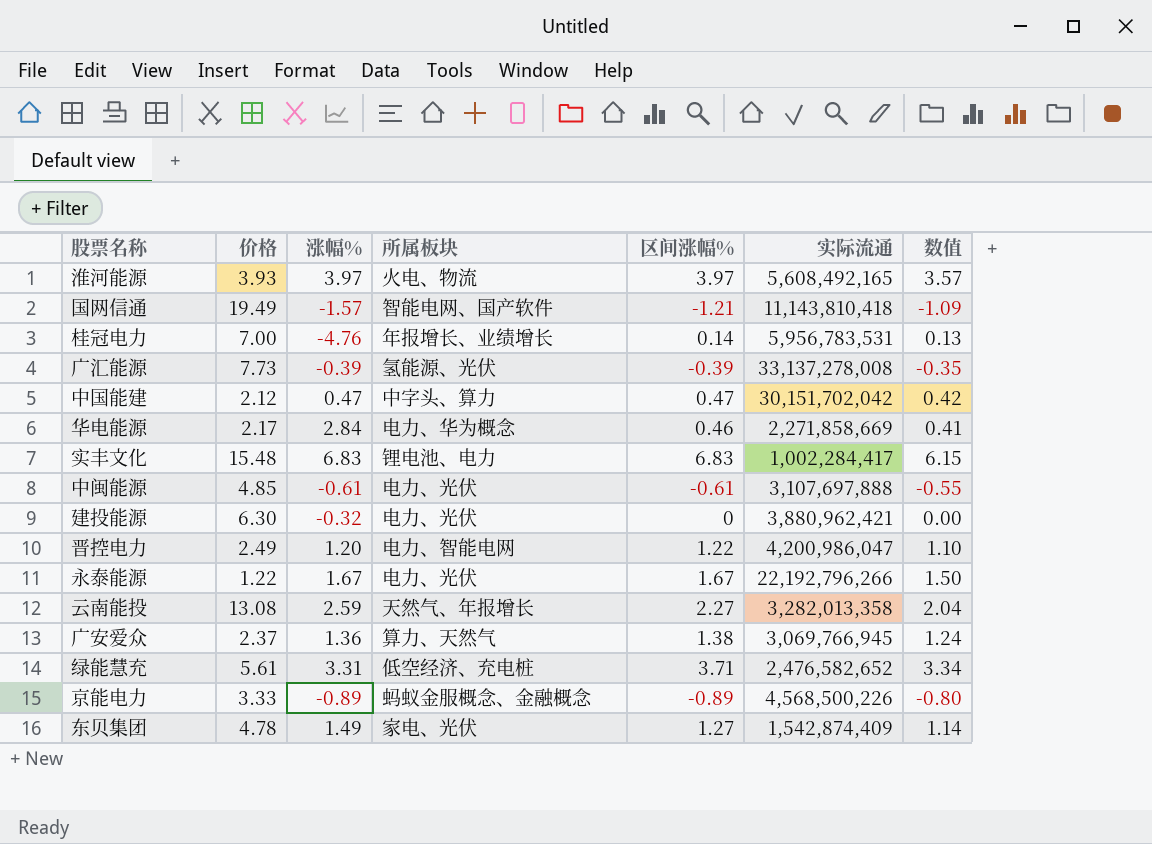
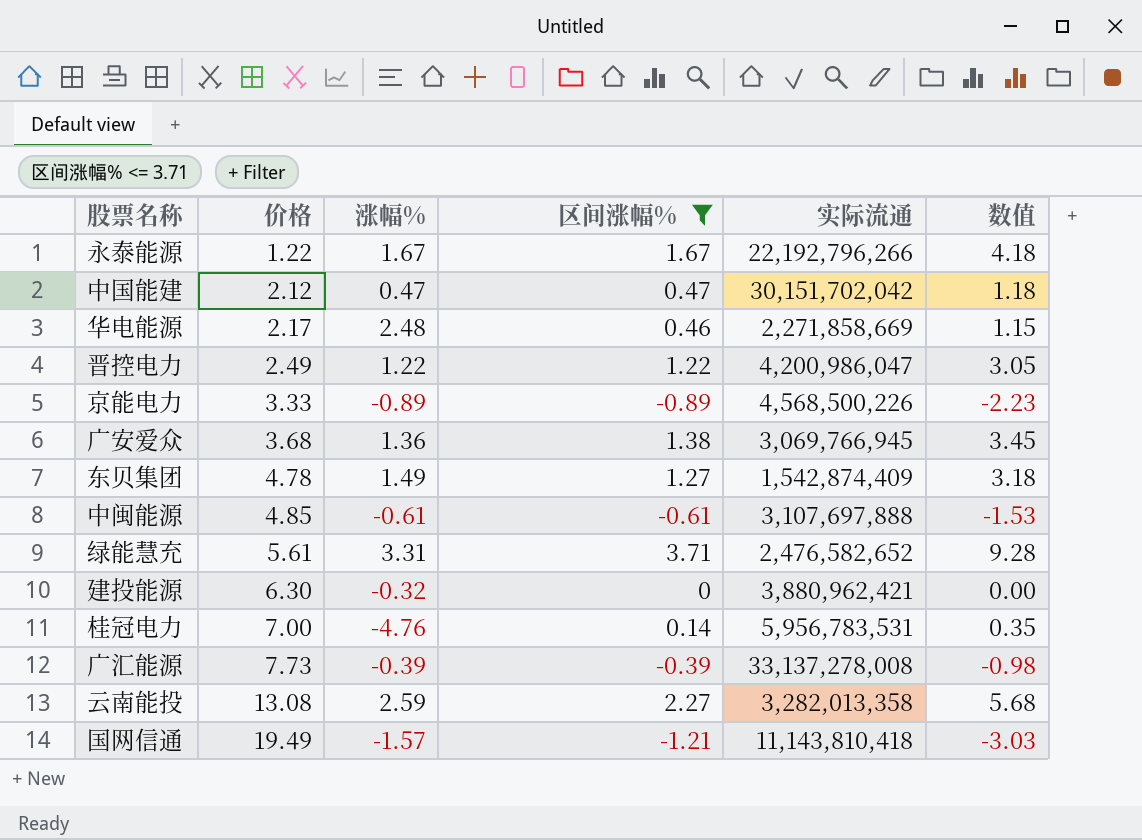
filter: none -> 区间涨幅% <= 3.71
row order: none -> 价格 ascending
column 所属板块 | position: 4 -> none
column 数值 | formula: [区间涨幅%] * 0.9 -> [区间涨幅%] * 2.5
华电能源 | 涨幅%: 2.84 -> 2.48
晋控电力 | 涨幅%: 1.20 -> 1.22
广安爱众 | 价格: 2.37 -> 3.68

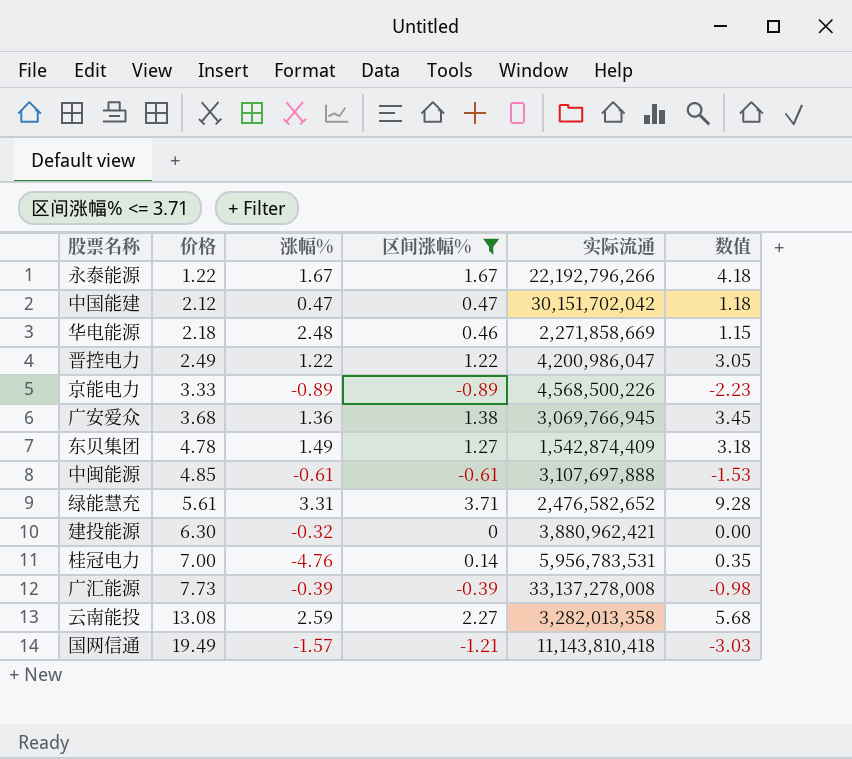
华电能源 | 价格: 2.17 -> 2.18

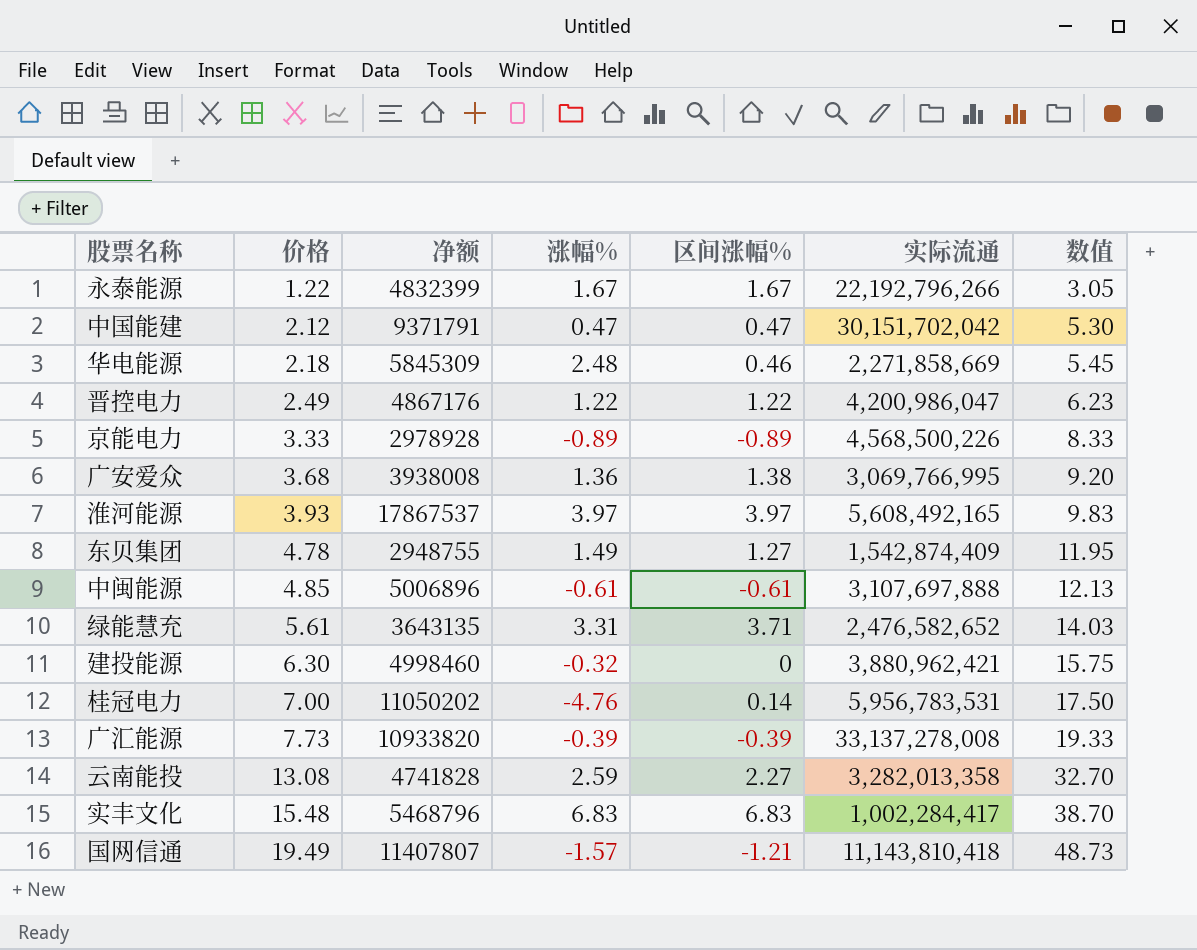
filter: 区间涨幅% <= 3.71 -> none
column 净额 | position: none -> 3
column 数值 | formula: [区间涨幅%] * 2.5 -> [价格] * 2.5
广安爱众 | 实际流通: 3,069,766,945 -> 3,069,766,995

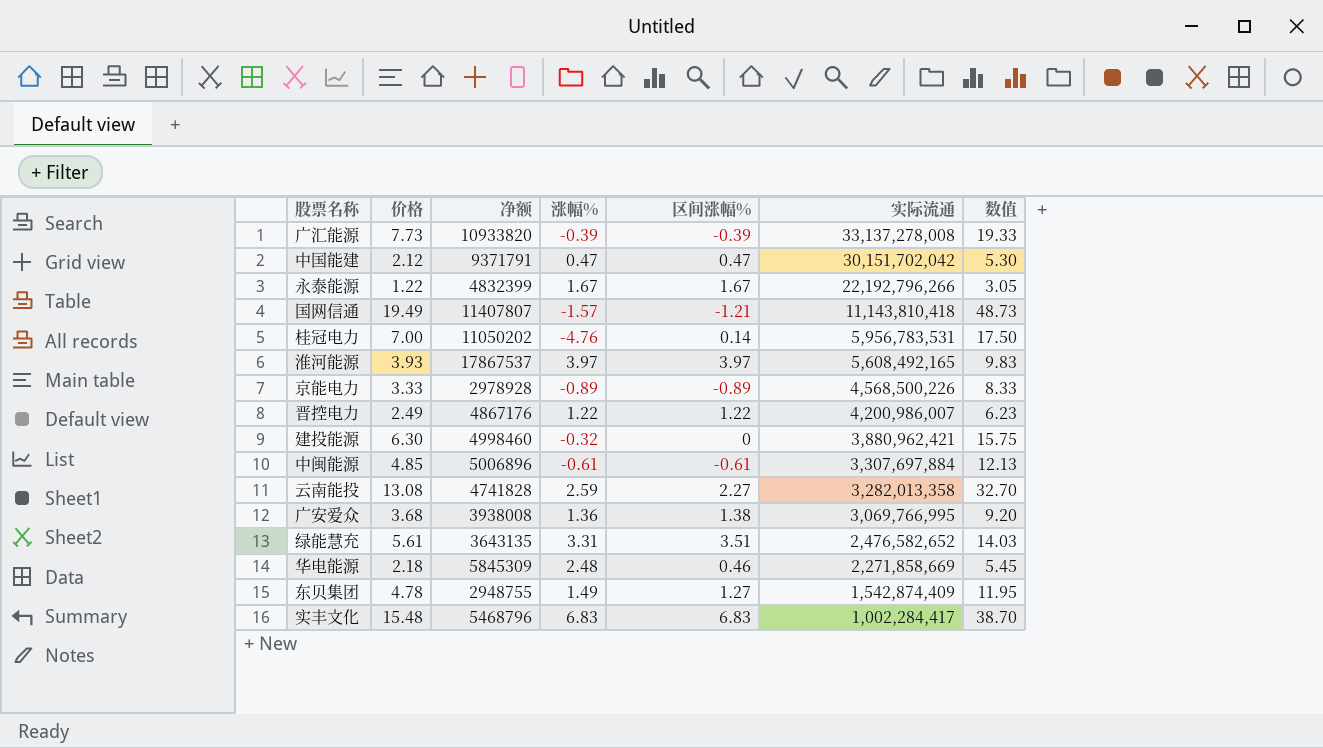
row order: 价格 ascending -> 实际流通 descending
晋控电力 | 实际流通: 4,200,986,047 -> 4,200,986,007
中闽能源 | 实际流通: 3,107,697,888 -> 3,307,697,884
绿能慧充 | 区间涨幅%: 3.71 -> 3.51

